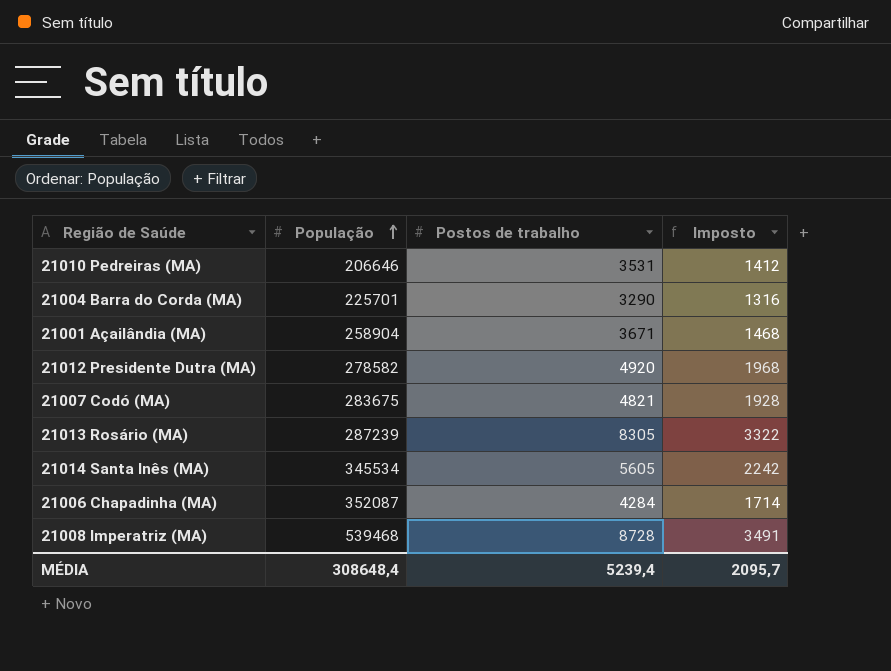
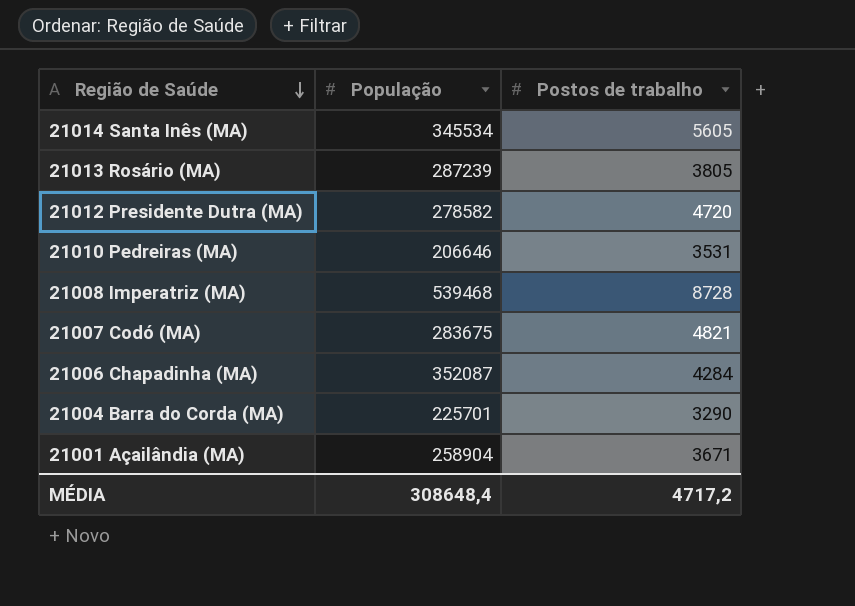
row order: População ascending -> Região de Saúde descending
column Imposto | formula: [Postos de trabalho] * 0,4 -> none
21013 Rosário (MA) | Postos de trabalho: 8305 -> 3805
21012 Presidente Dutra (MA) | Postos de trabalho: 4920 -> 4720
MÉDIA | Postos de trabalho: 5239,4 -> 4717,2

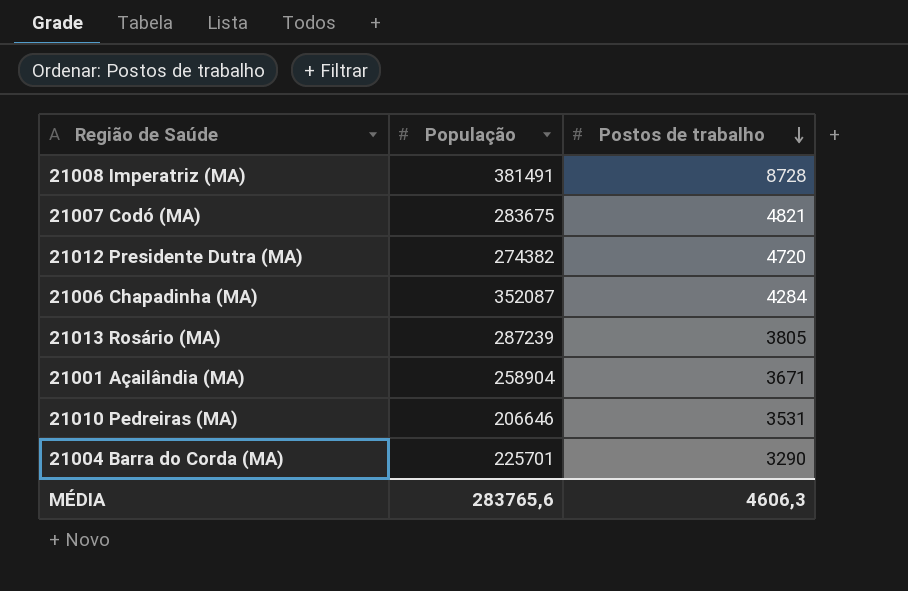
row order: Região de Saúde descending -> Postos de trabalho descending
row 21014 Santa Inês (MA): 345534 | 5605 -> none
21008 Imperatriz (MA) | População: 539468 -> 381491
21012 Presidente Dutra (MA) | População: 278582 -> 274382
MÉDIA | População: 308648,4 -> 283765,6
MÉDIA | Postos de trabalho: 4717,2 -> 4606,3

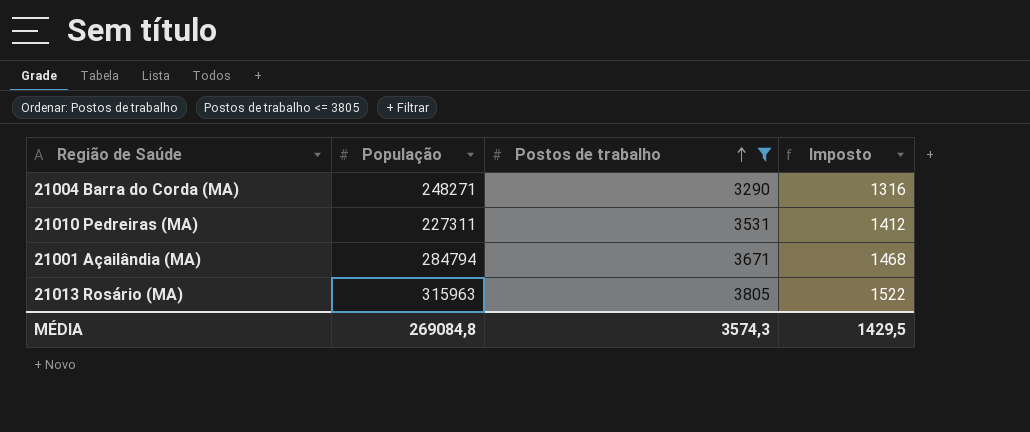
filter: none -> Postos de trabalho <= 3805
row order: Postos de trabalho descending -> Postos de trabalho ascending
column Imposto | formula: none -> [Postos de trabalho] * 0,4
21004 Barra do Corda (MA) | População: 225701 -> 248271
21010 Pedreiras (MA) | População: 206646 -> 227311
21001 Açailândia (MA) | População: 258904 -> 284794
21013 Rosário (MA) | População: 287239 -> 315963
MÉDIA | População: 283765,6 -> 269084,8
MÉDIA | Postos de trabalho: 4606,3 -> 3574,3

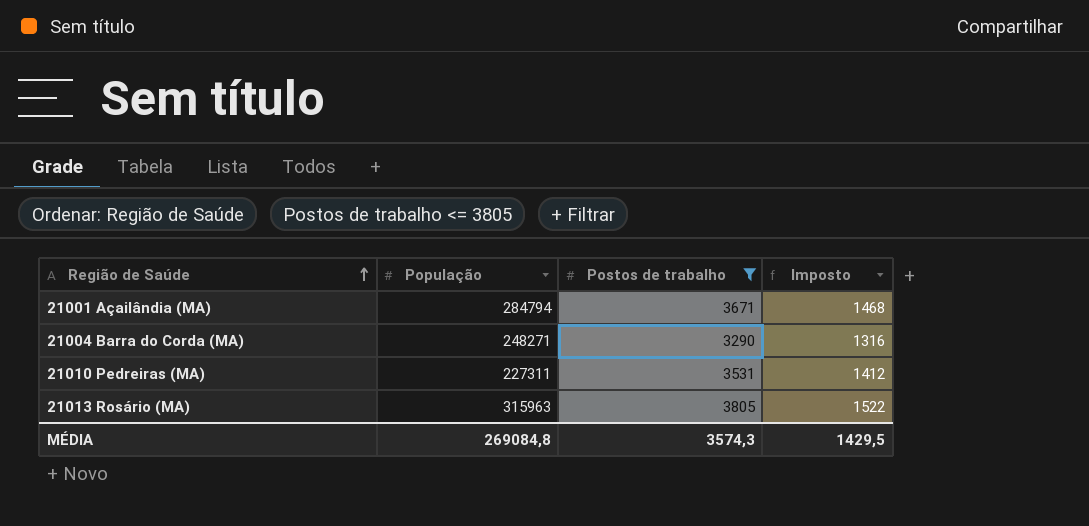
row order: Postos de trabalho ascending -> Região de Saúde ascending

